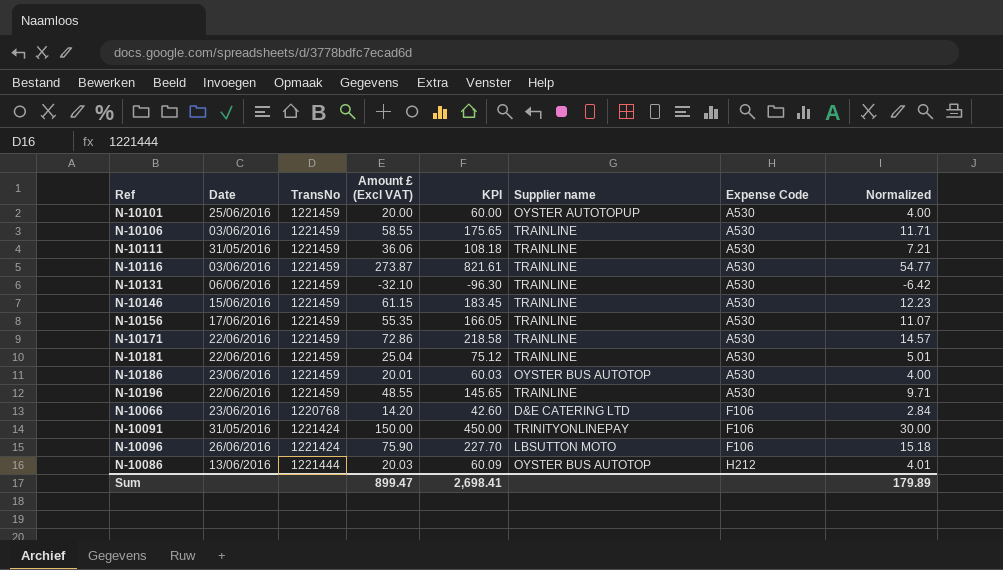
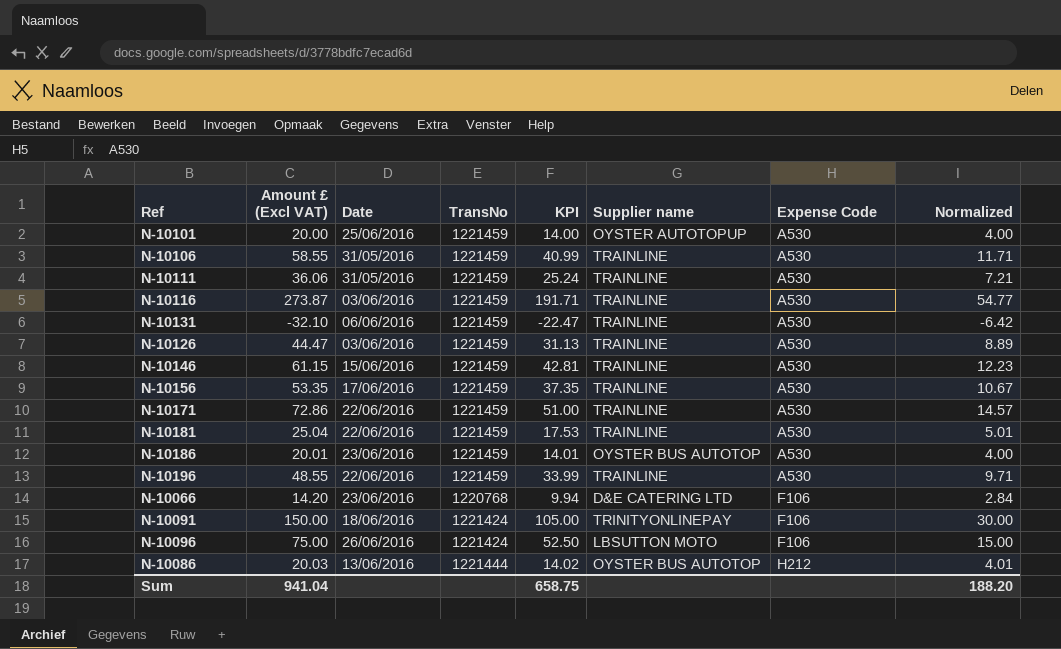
column Amount £ (Excl VAT) | position: 4 -> 2
column KPI | formula: [Amount £ (Excl VAT)] * 3 -> [Amount £ (Excl VAT)] * 0.7
N-10106 | Date: 03/06/2016 -> 31/05/2016
row N-10126: none -> 44.47 | 03/06/2016 | 1221459 | 31.13 | TRAINLINE | A530 | 8.89
N-10156 | Amount £ (Excl VAT): 55.35 -> 53.35
N-10156 | Normalized: 11.07 -> 10.67
N-10091 | Date: 31/05/2016 -> 18/06/2016
N-10096 | Amount £ (Excl VAT): 75.90 -> 75.00
N-10096 | Normalized: 15.18 -> 15.00
Sum | Amount £ (Excl VAT): 899.47 -> 941.04
Sum | KPI: 2,698.41 -> 658.75
Sum | Normalized: 179.89 -> 188.20

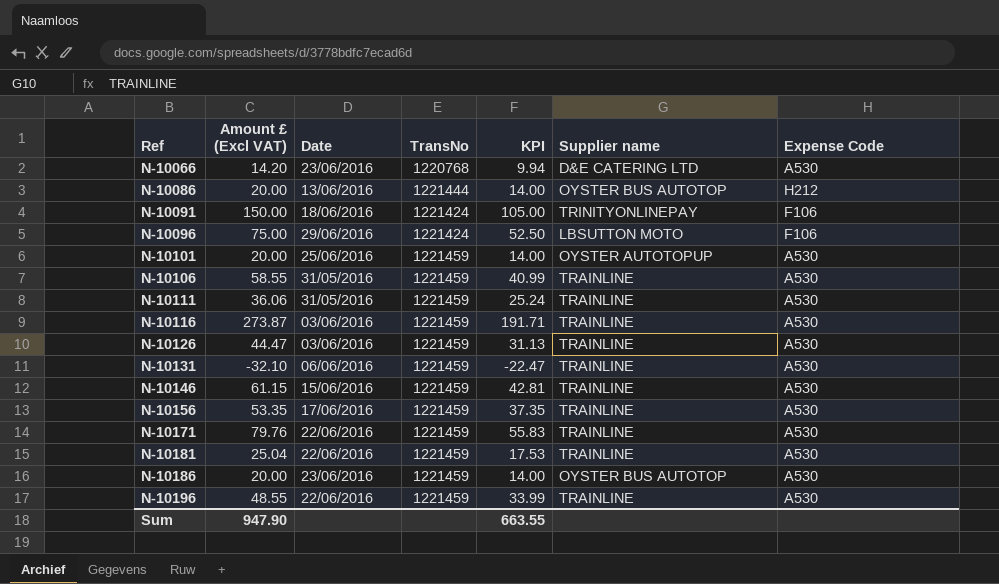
row order: Expense Code ascending -> Ref ascending
column Normalized | formula: [Amount £ (Excl VAT)] * 0.2 -> none
N-10066 | Expense Code: F106 -> A530
N-10086 | Amount £ (Excl VAT): 20.03 -> 20.00
N-10086 | KPI: 14.02 -> 14.00
N-10096 | Date: 26/06/2016 -> 29/06/2016
N-10171 | Amount £ (Excl VAT): 72.86 -> 79.76
N-10171 | KPI: 51.00 -> 55.83
N-10186 | Amount £ (Excl VAT): 20.01 -> 20.00
N-10186 | KPI: 14.01 -> 14.00
Sum | Amount £ (Excl VAT): 941.04 -> 947.90
Sum | KPI: 658.75 -> 663.55

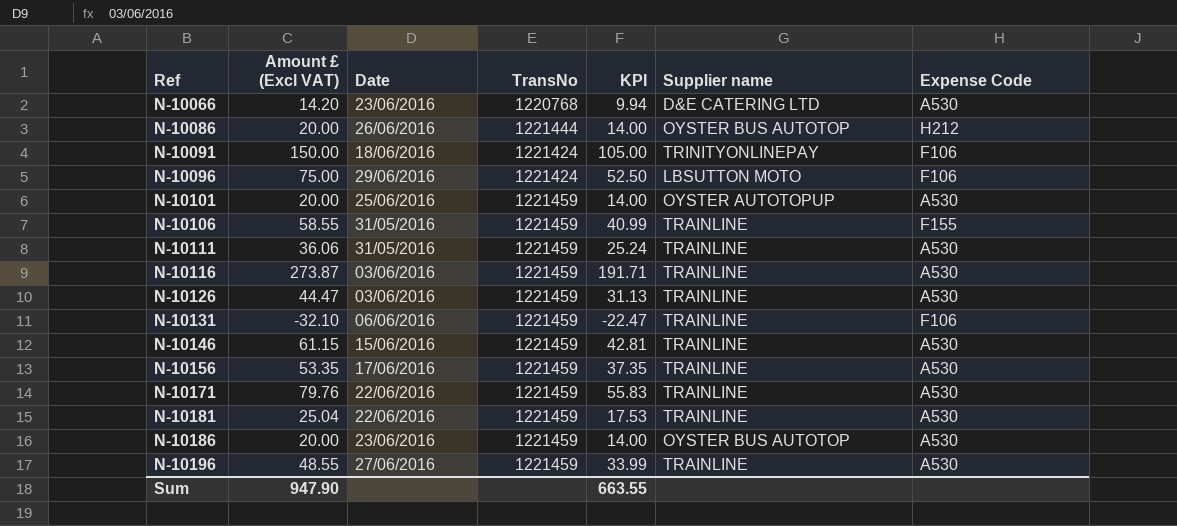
N-10086 | Date: 13/06/2016 -> 26/06/2016
N-10106 | Expense Code: A530 -> F155
N-10131 | Expense Code: A530 -> F106
N-10196 | Date: 22/06/2016 -> 27/06/2016

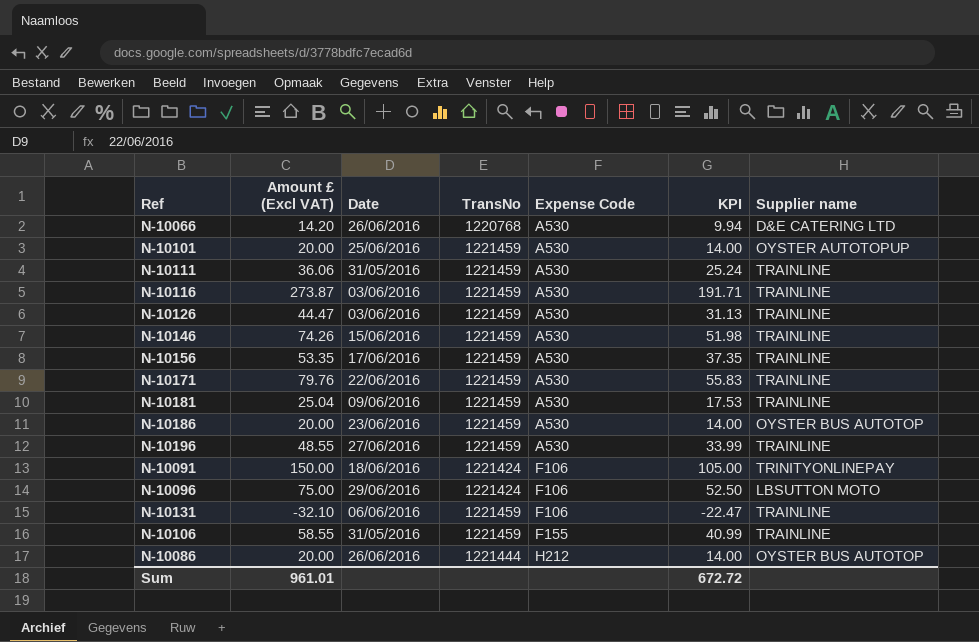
row order: Ref ascending -> Expense Code ascending
column Expense Code | position: 7 -> 5
N-10066 | Date: 23/06/2016 -> 26/06/2016
N-10146 | Amount £ (Excl VAT): 61.15 -> 74.26
N-10146 | KPI: 42.81 -> 51.98
N-10181 | Date: 22/06/2016 -> 09/06/2016
Sum | Amount £ (Excl VAT): 947.90 -> 961.01
Sum | KPI: 663.55 -> 672.72

